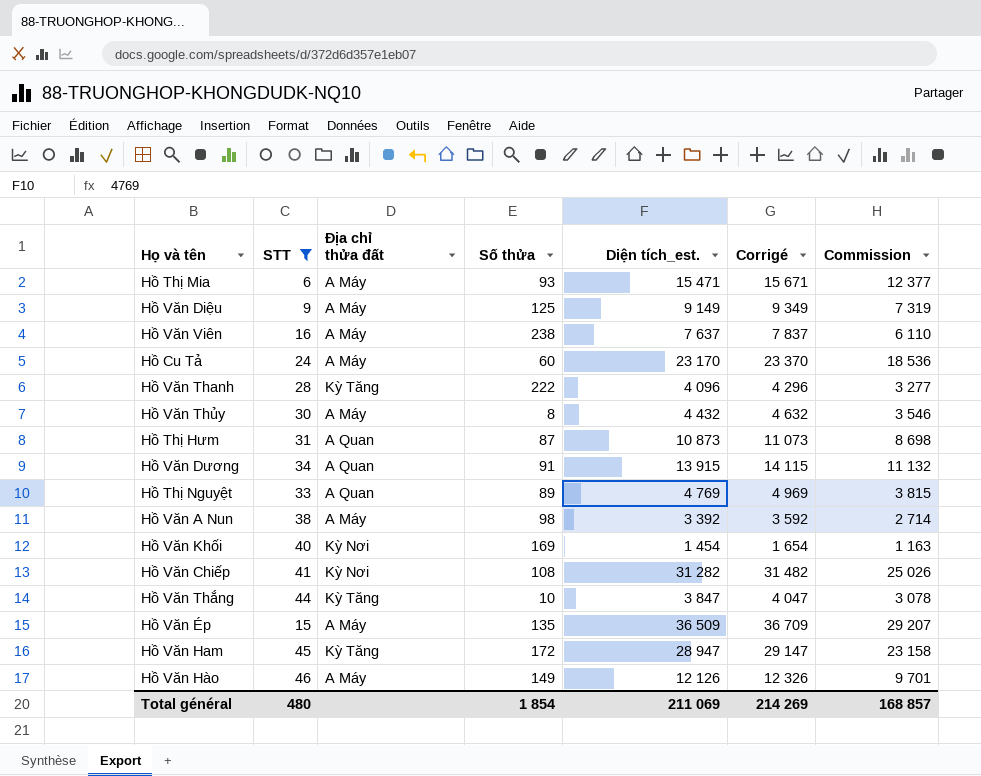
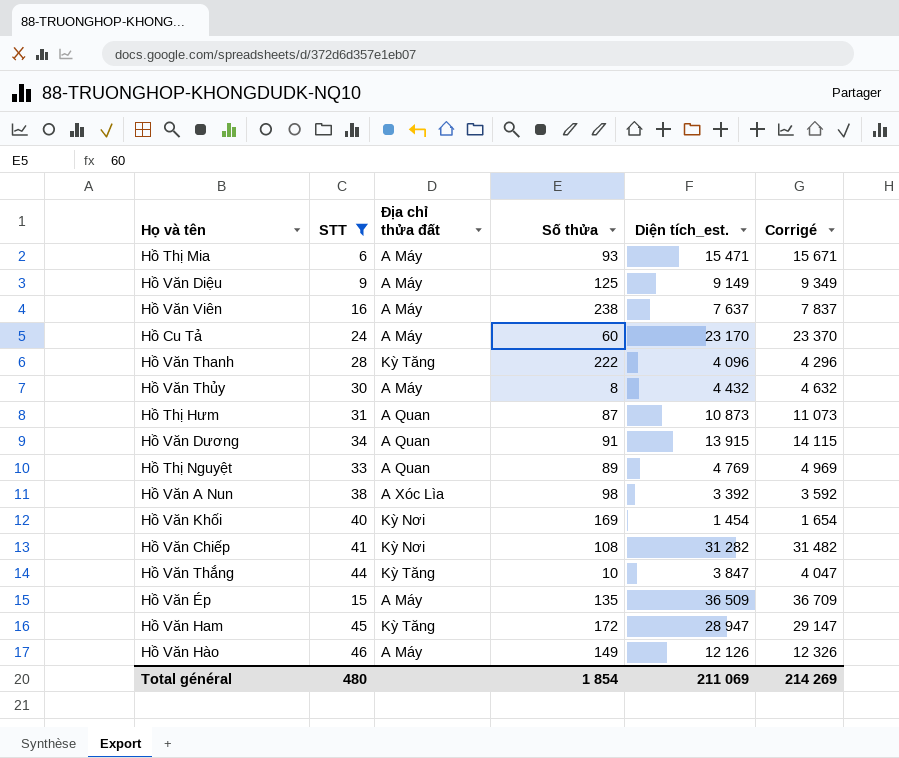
column Commission | formula: [Diện tích_est.] * 0,8 -> none
Hồ Văn A Nun | Địa chỉ thửa đất: A Máy -> A Xóc Lìa

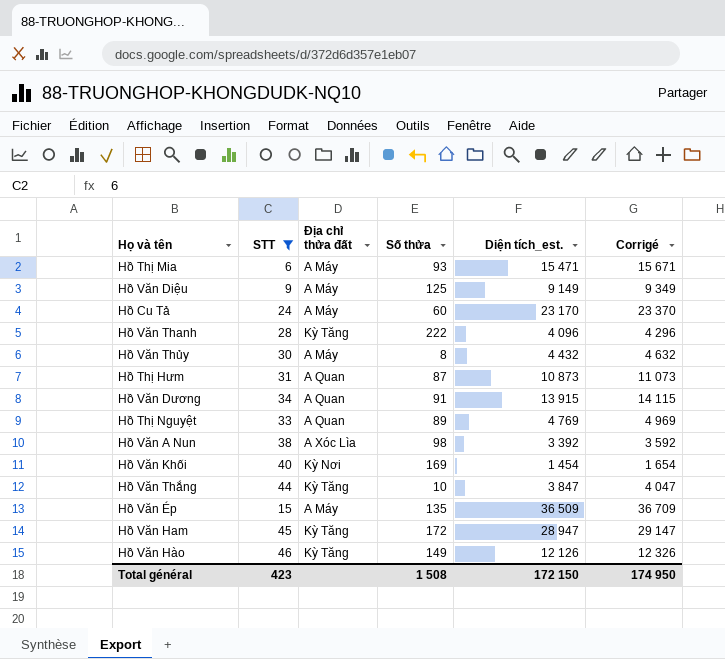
row Hồ Văn Viên: 16 | A Máy | 238 | 7 637 | 7 837 -> none
row Hồ Văn Chiếp: 41 | Kỳ Nơi | 108 | 31 282 | 31 482 -> none
Hồ Văn Hào | Địa chỉ thửa đất: A Máy -> Kỳ Tăng
Total général | STT: 480 -> 423
Total général | Số thửa: 1 854 -> 1 508
Total général | Diện tích_est.: 211 069 -> 172 150
Total général | Corrigé: 214 269 -> 174 950

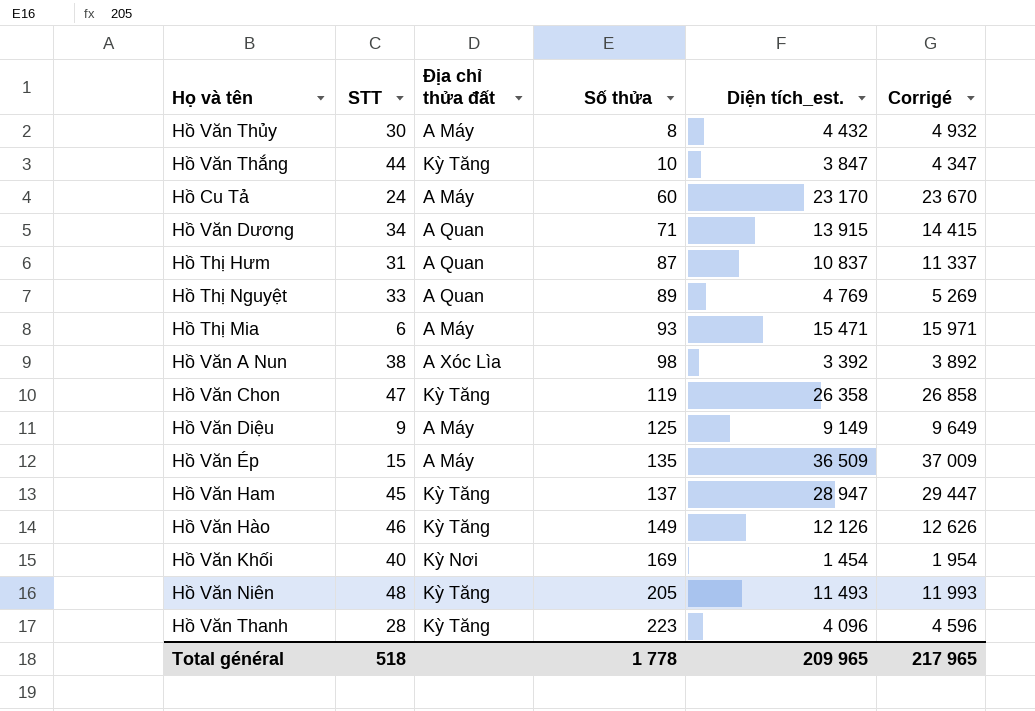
filter: STT <= 46 -> none
row order: none -> Số thửa ascending
column Corrigé | formula: [Diện tích_est.] + 200 -> [Diện tích_est.] + 500
Hồ Văn Dương | Số thửa: 91 -> 71
Hồ Thị Hưm | Diện tích_est.: 10 873 -> 10 837
Hồ Văn Ham | Số thửa: 172 -> 137
Hồ Văn Thanh | Số thửa: 222 -> 223
Total général | STT: 423 -> 518
Total général | Số thửa: 1 508 -> 1 778
Total général | Diện tích_est.: 172 150 -> 209 965
Total général | Corrigé: 174 950 -> 217 965

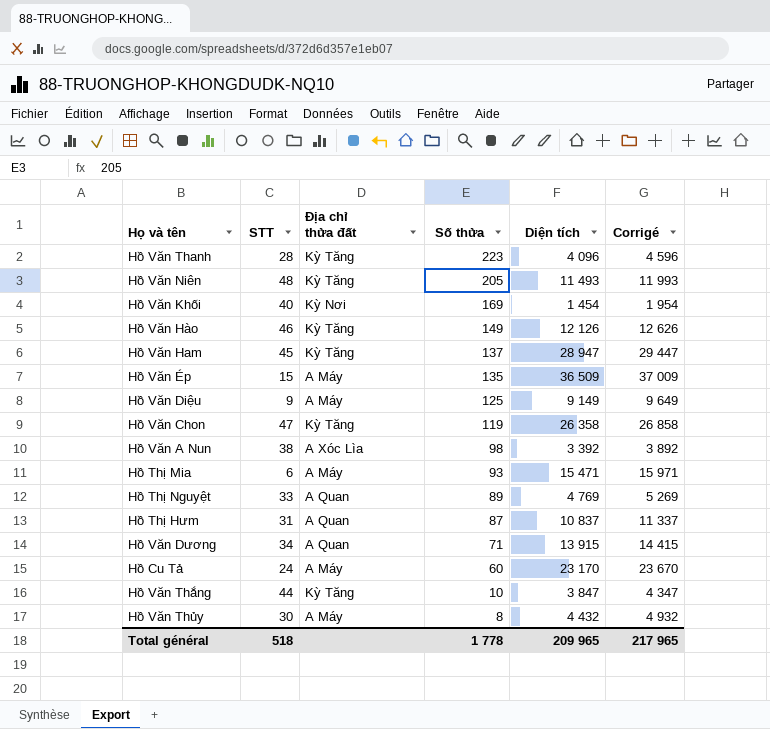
row order: Số thửa ascending -> Số thửa descending
column name: Diện tích_est. -> Diện tích

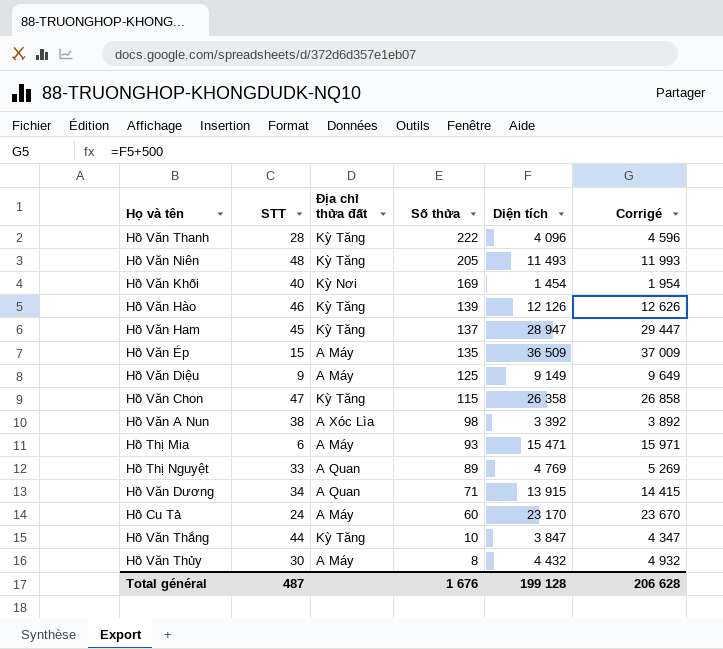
row Hồ Thị Hưm: 31 | A Quan | 87 | 10 837 | 11 337 -> none
Hồ Văn Thanh | Số thửa: 223 -> 222
Hồ Văn Hào | Số thửa: 149 -> 139
Hồ Văn Chon | Số thửa: 119 -> 115
Total général | STT: 518 -> 487
Total général | Số thửa: 1 778 -> 1 676
Total général | Diện tích: 209 965 -> 199 128
Total général | Corrigé: 217 965 -> 206 628

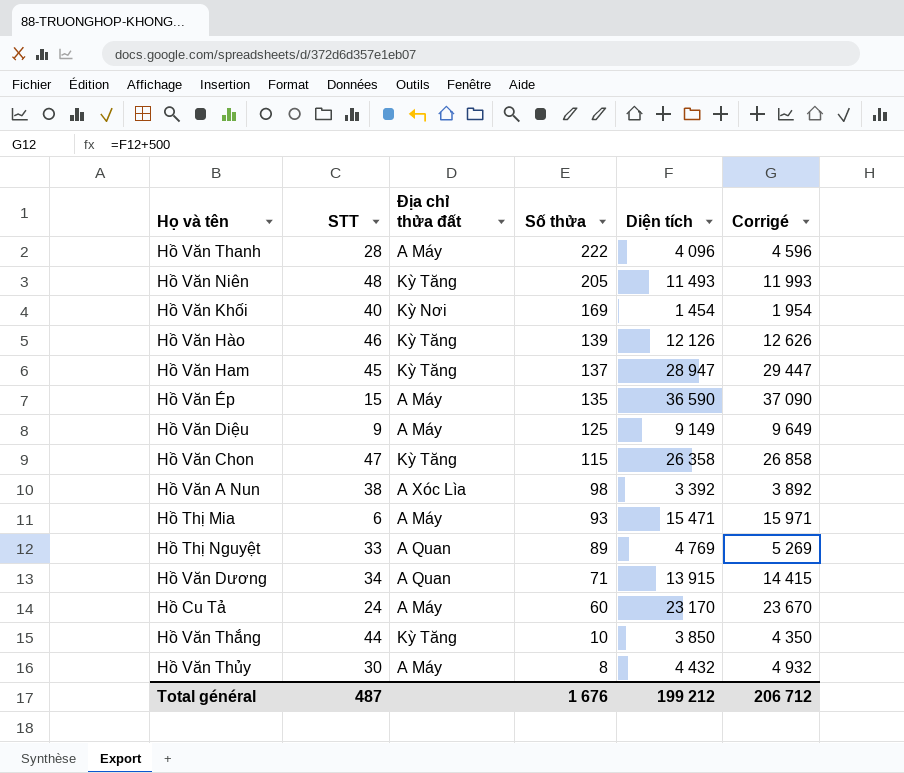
Hồ Văn Thanh | Địa chỉ thửa đất: Kỳ Tăng -> A Máy
Hồ Văn Ép | Diện tích: 36 509 -> 36 590
Hồ Văn Ép | Corrigé: 37 009 -> 37 090
Hồ Văn Thắng | Diện tích: 3 847 -> 3 850
Hồ Văn Thắng | Corrigé: 4 347 -> 4 350
Total général | Diện tích: 199 128 -> 199 212
Total général | Corrigé: 206 628 -> 206 712

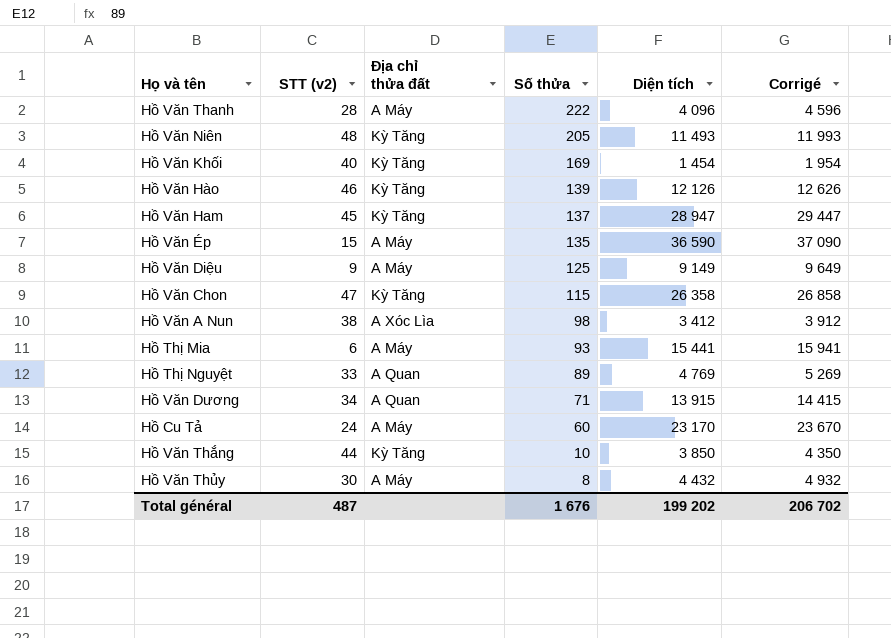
column name: STT -> STT (v2)
Hồ Văn Khối | Địa chỉ thửa đất: Kỳ Nơi -> Kỳ Tăng
Hồ Văn A Nun | Diện tích: 3 392 -> 3 412
Hồ Văn A Nun | Corrigé: 3 892 -> 3 912
Hồ Thị Mia | Diện tích: 15 471 -> 15 441
Hồ Thị Mia | Corrigé: 15 971 -> 15 941
Total général | Diện tích: 199 212 -> 199 202
Total général | Corrigé: 206 712 -> 206 702

